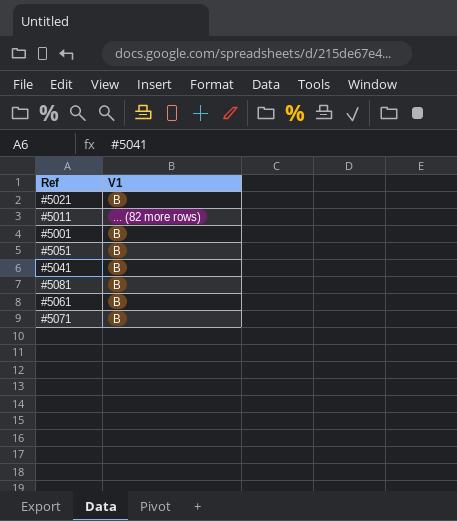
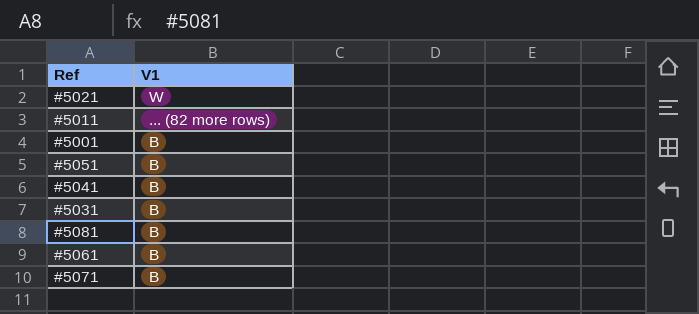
#5021 | V1: B -> W
row #5031: none -> B

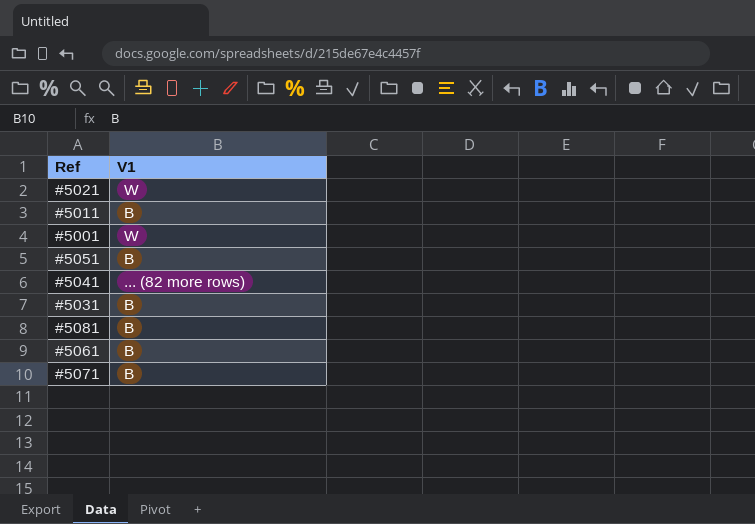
#5011 | V1: ... (82 more rows) -> B
#5001 | V1: B -> W
#5041 | V1: B -> ... (82 more rows)

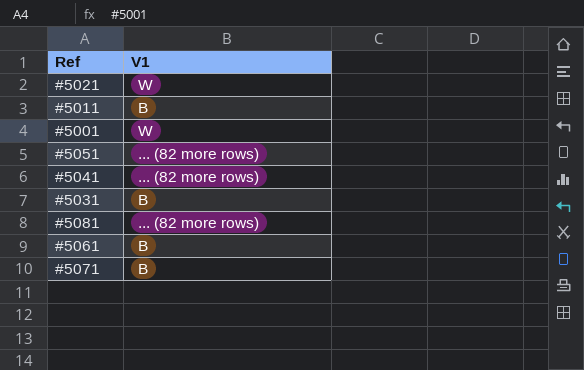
#5051 | V1: B -> ... (82 more rows)
#5081 | V1: B -> ... (82 more rows)

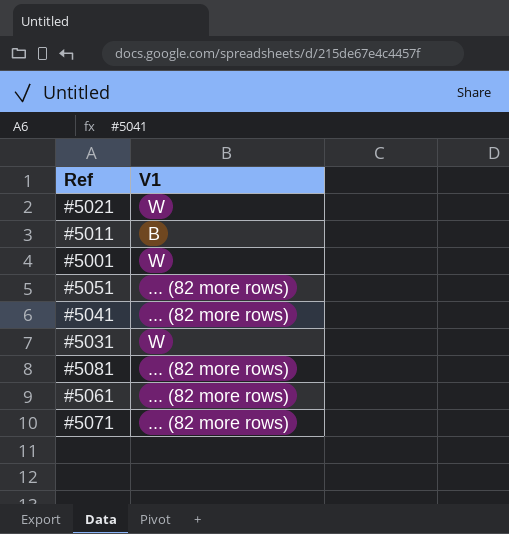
#5031 | V1: B -> W
#5061 | V1: B -> ... (82 more rows)
#5071 | V1: B -> ... (82 more rows)

